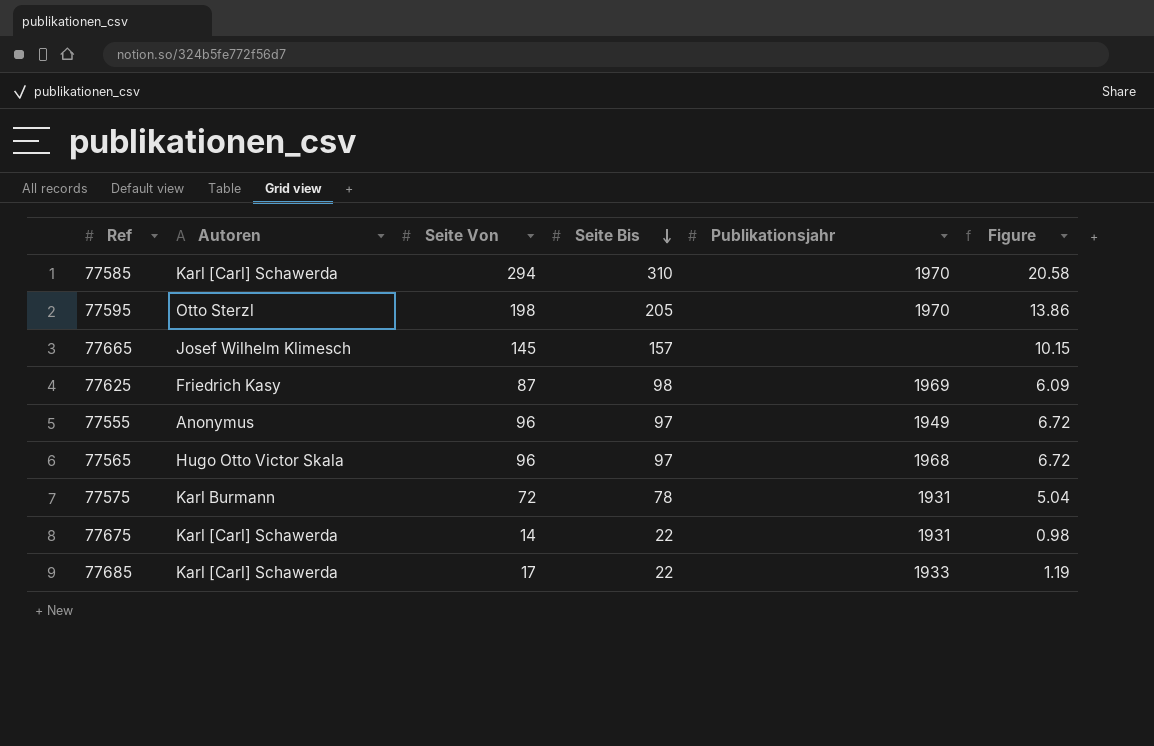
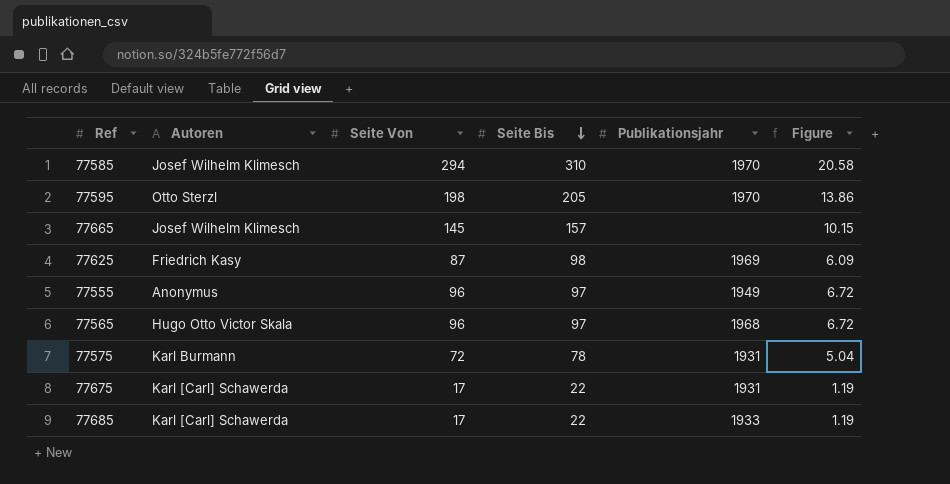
77585 | Autoren: Karl [Carl] Schawerda -> Josef Wilhelm Klimesch
77675 | Seite Von: 14 -> 17
77675 | Figure: 0.98 -> 1.19

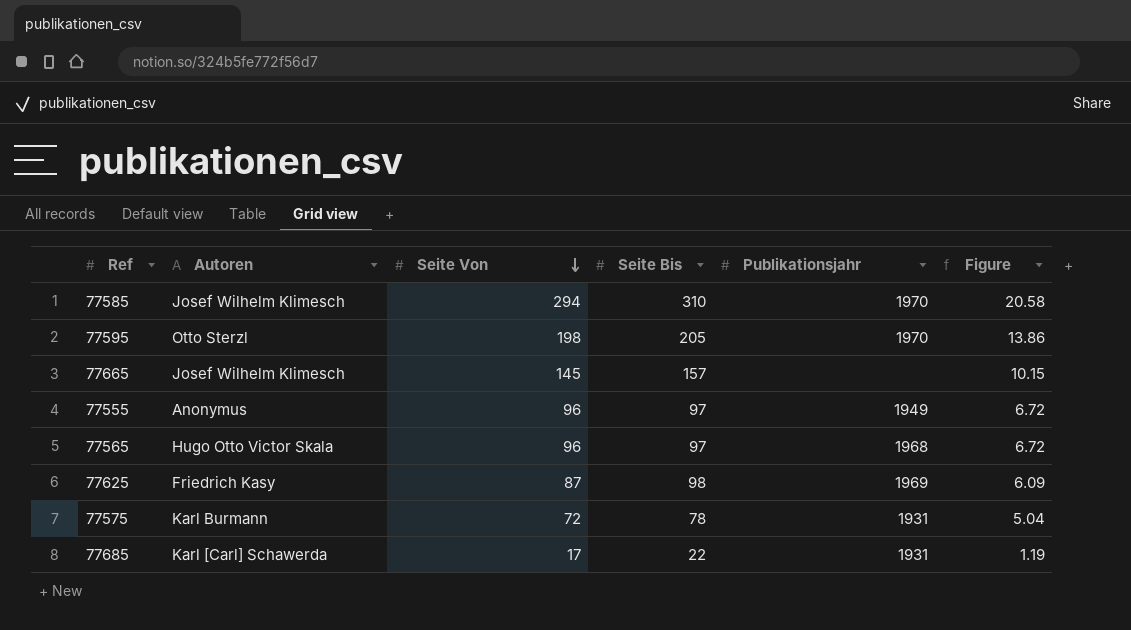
row order: Seite Bis descending -> Seite Von descending
row 77675: Karl [Carl] Schawerda | 17 | 22 | 1931 | 1.19 -> none
77685 | Publikationsjahr: 1933 -> 1931

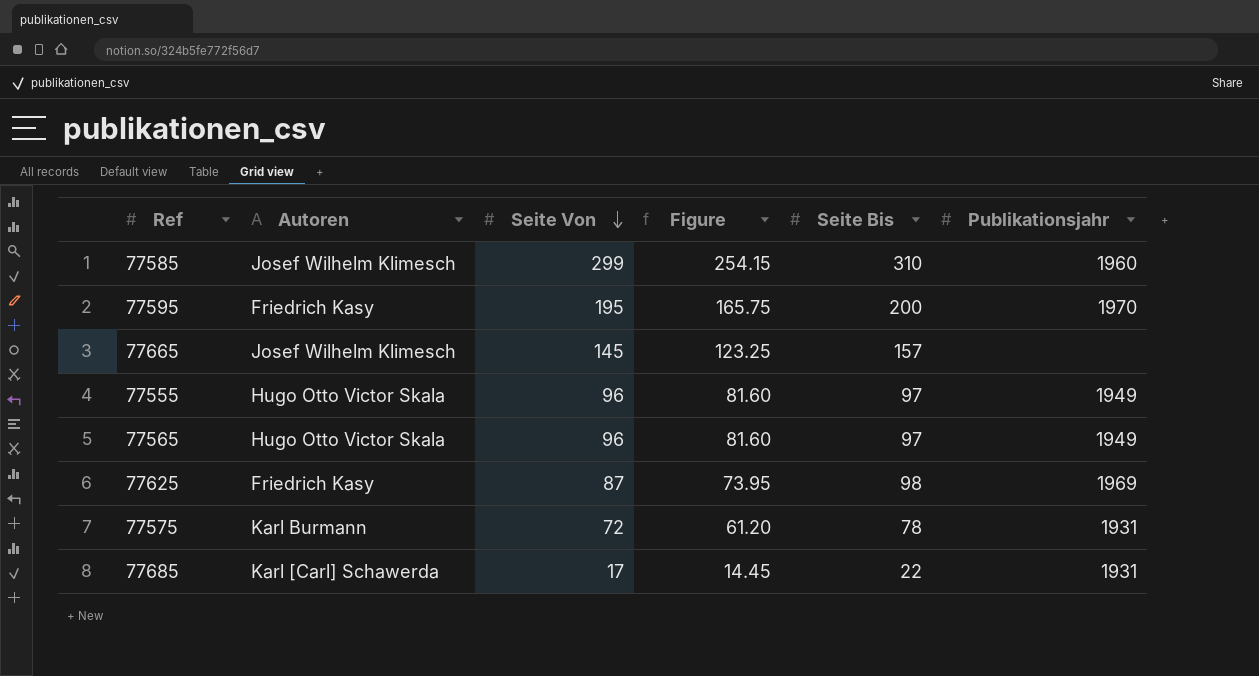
column Figure | formula: [Seite Von] * 0.07 -> [Seite Von] * 0.85
column Figure | position: 6 -> 4
77585 | Seite Von: 294 -> 299
77585 | Publikationsjahr: 1970 -> 1960
77595 | Autoren: Otto Sterzl -> Friedrich Kasy
77595 | Seite Von: 198 -> 195
77595 | Seite Bis: 205 -> 200
77555 | Autoren: Anonymus -> Hugo Otto Victor Skala
77565 | Publikationsjahr: 1968 -> 1949

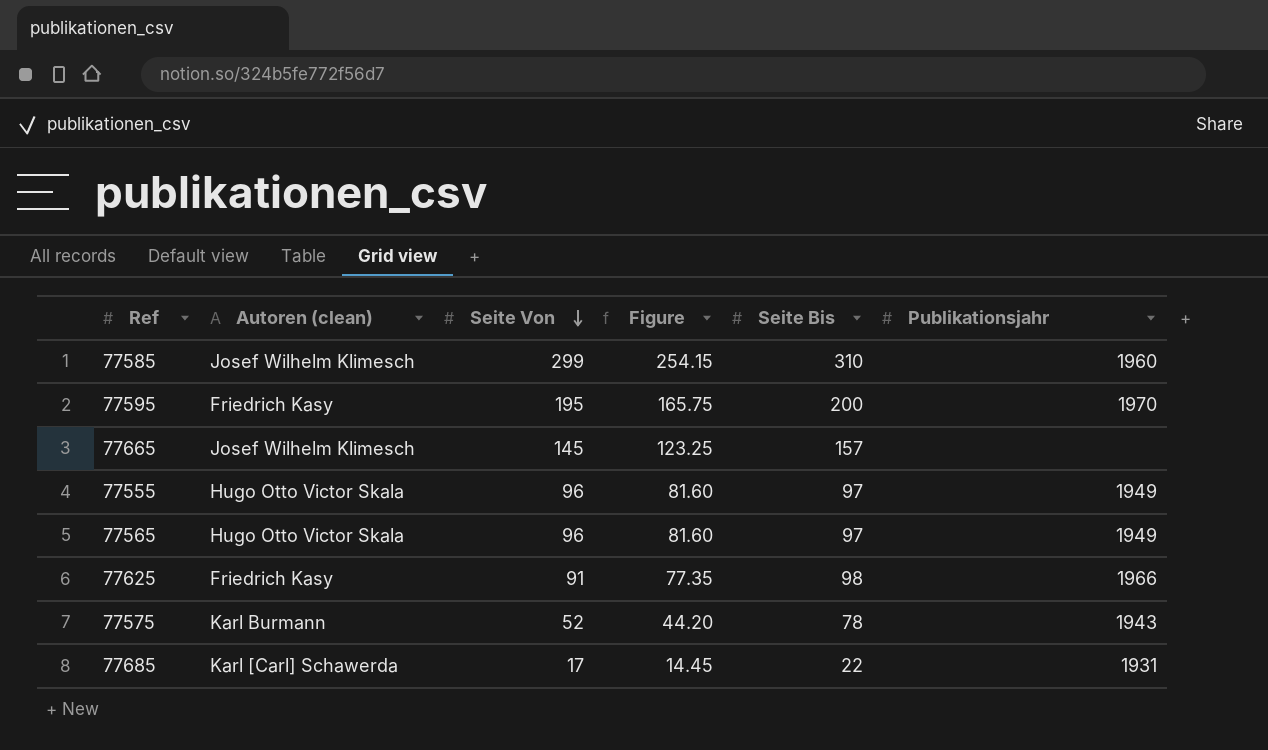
column name: Autoren -> Autoren (clean)
77625 | Seite Von: 87 -> 91
77625 | Figure: 73.95 -> 77.35
77625 | Publikationsjahr: 1969 -> 1966
77575 | Seite Von: 72 -> 52
77575 | Figure: 61.20 -> 44.20
77575 | Publikationsjahr: 1931 -> 1943

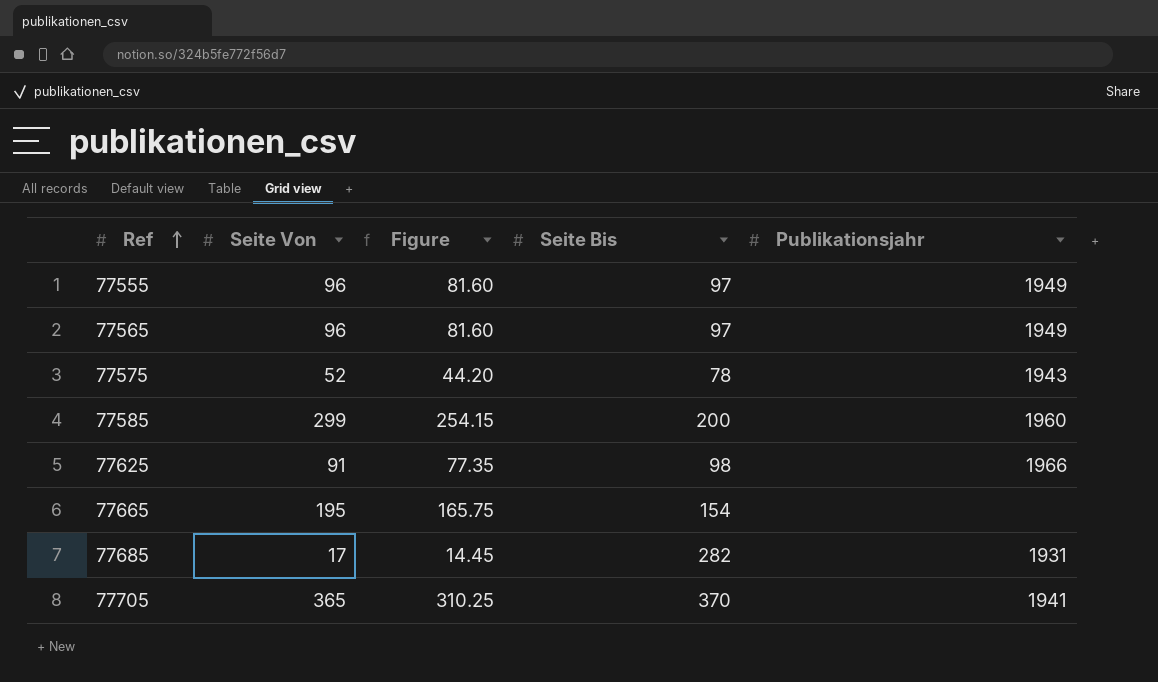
row order: Seite Von descending -> Ref ascending
column Autoren (clean) | position: 2 -> none
row 77595: Friedrich Kasy | 195 | 165.75 | 200 | 1970 -> none
77585 | Seite Bis: 310 -> 200
77665 | Seite Von: 145 -> 195
77665 | Figure: 123.25 -> 165.75
77665 | Seite Bis: 157 -> 154
77685 | Seite Bis: 22 -> 282
row 77705: none -> 365 | 310.25 | 370 | 1941

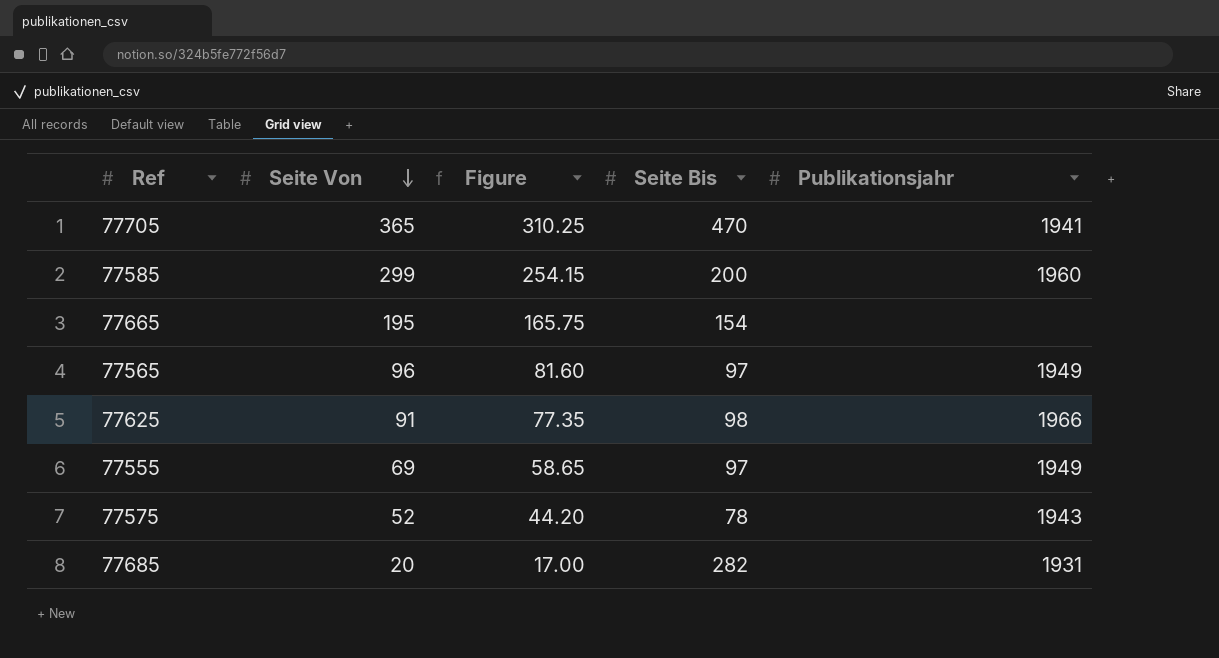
row order: Ref ascending -> Seite Von descending
77705 | Seite Bis: 370 -> 470
77555 | Seite Von: 96 -> 69
77555 | Figure: 81.60 -> 58.65
77685 | Seite Von: 17 -> 20
77685 | Figure: 14.45 -> 17.00

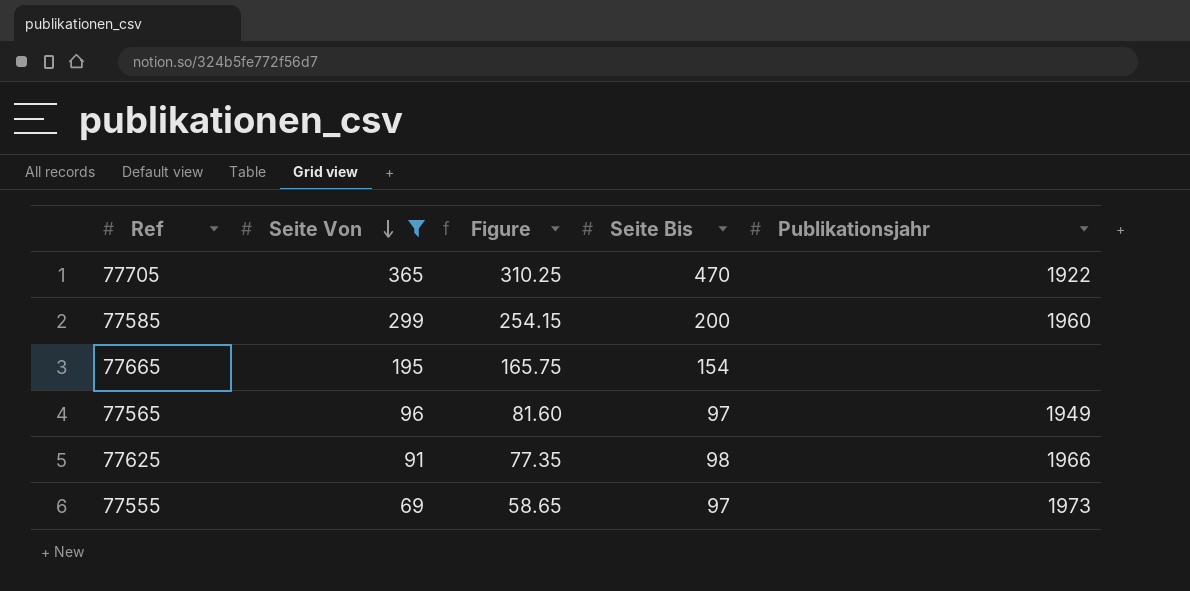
filter: none -> Seite Von >= 69
77705 | Publikationsjahr: 1941 -> 1922
77555 | Publikationsjahr: 1949 -> 1973

